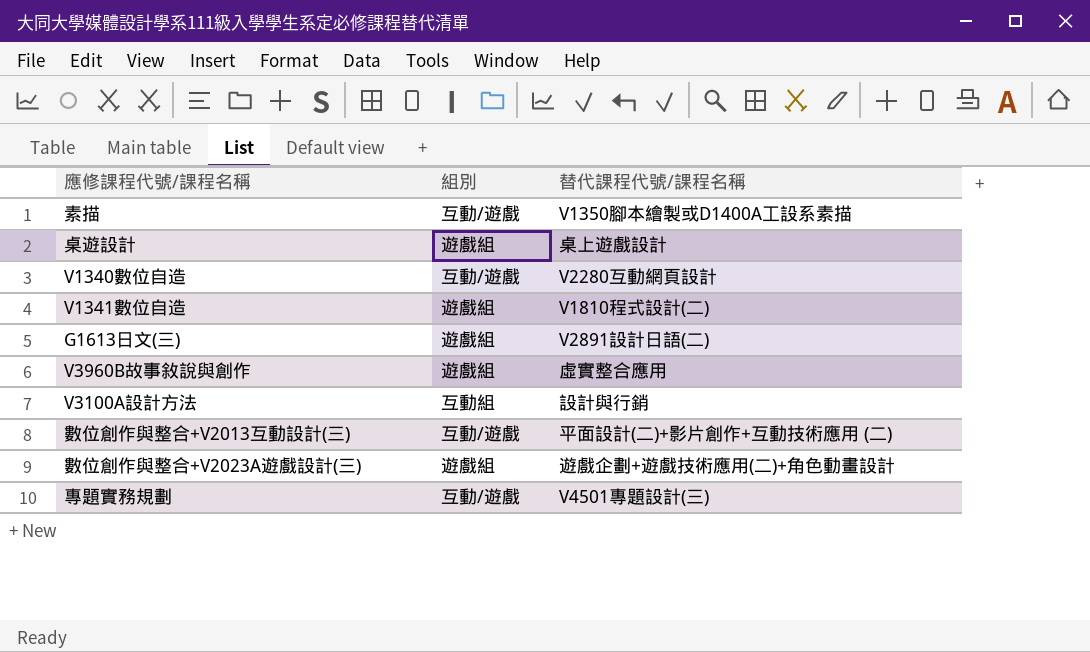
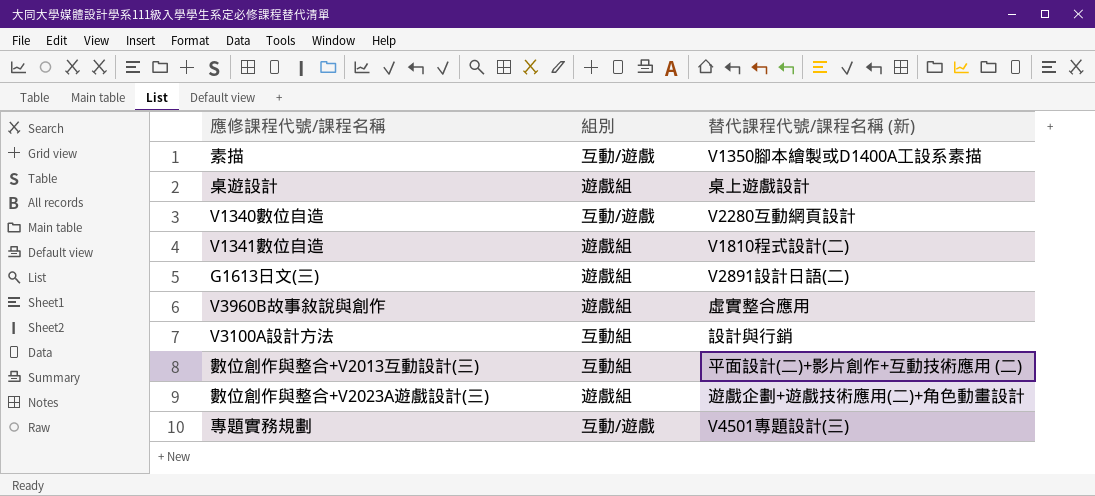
column name: 替代課程代號/課程名稱 -> 替代課程代號/課程名稱 (新)
數位創作與整合+V2013互動設計(三) | 組別: 互動/遊戲 -> 互動組

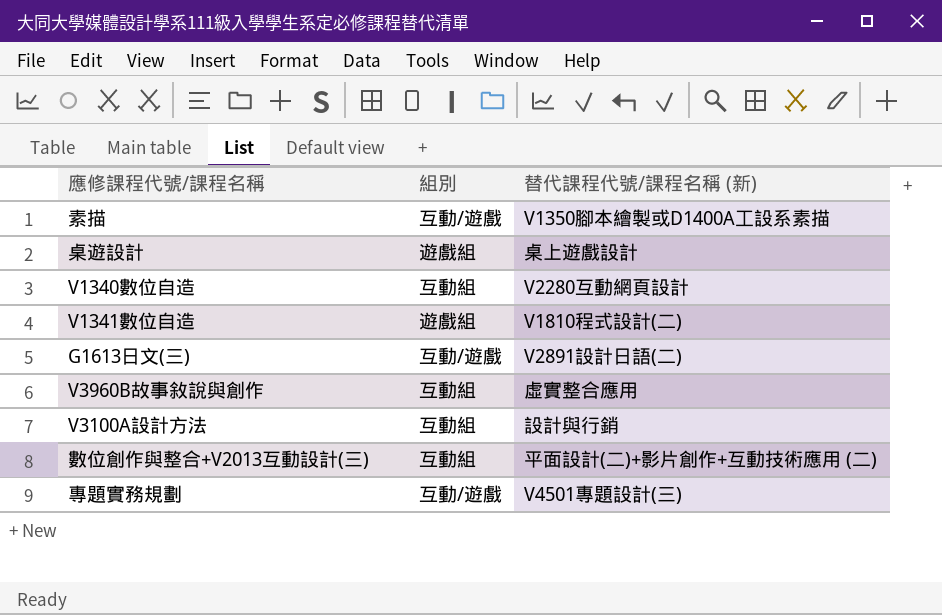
row 數位創作與整合+V2023A遊戲設計(三): 遊戲組 | 遊戲企劃+遊戲技術應用(二)+角色動畫設計 -> none
V1340數位自造 | 組別: 互動/遊戲 -> 互動組
G1613日文(三) | 組別: 遊戲組 -> 互動/遊戲
V3960B故事敘說與創作 | 組別: 遊戲組 -> 互動組

